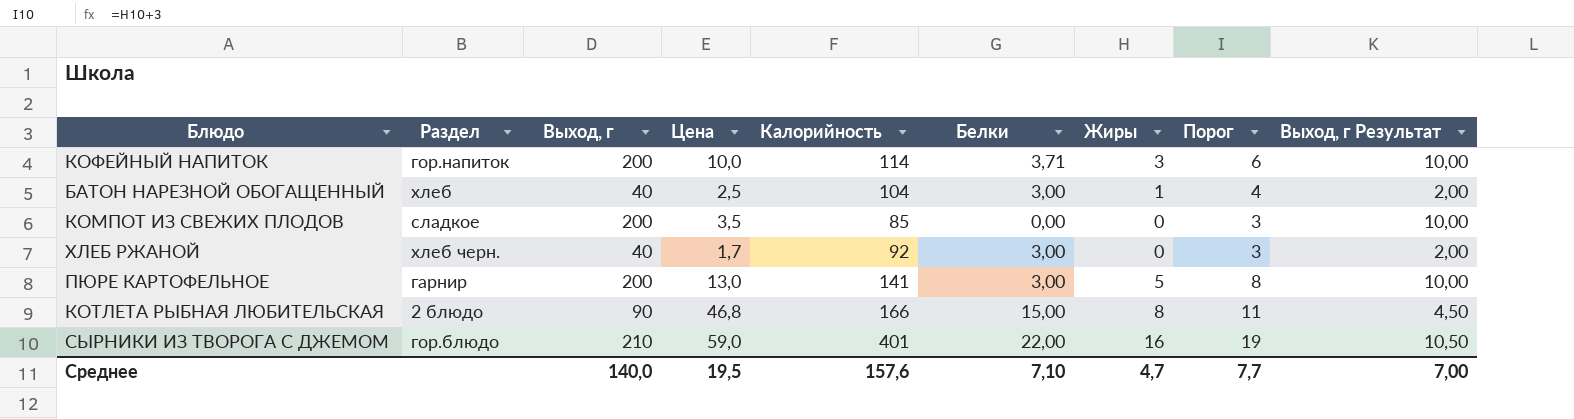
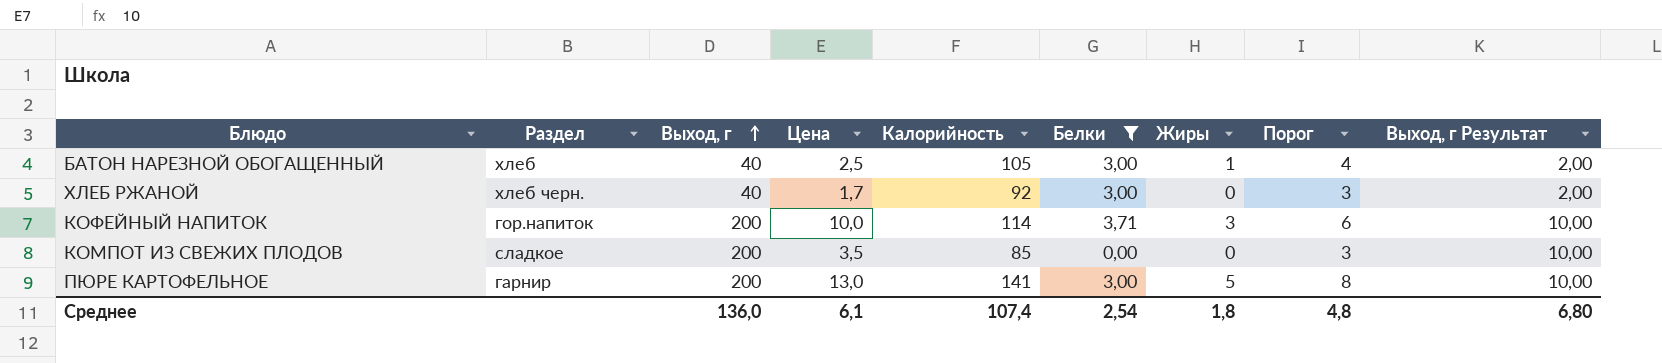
filter: none -> Белки <= 3,71
row order: none -> Выход, г ascending
БАТОН НАРЕЗНОЙ ОБОГАЩЕННЫЙ | Калорийность: 104 -> 105
Среднее | Выход, г: 140,0 -> 136,0
Среднее | Цена: 19,5 -> 6,1
Среднее | Калорийность: 157,6 -> 107,4
Среднее | Белки: 7,10 -> 2,54
Среднее | Жиры: 4,7 -> 1,8
Среднее | Порог: 7,7 -> 4,8
Среднее | Выход, г Результат: 7,00 -> 6,80

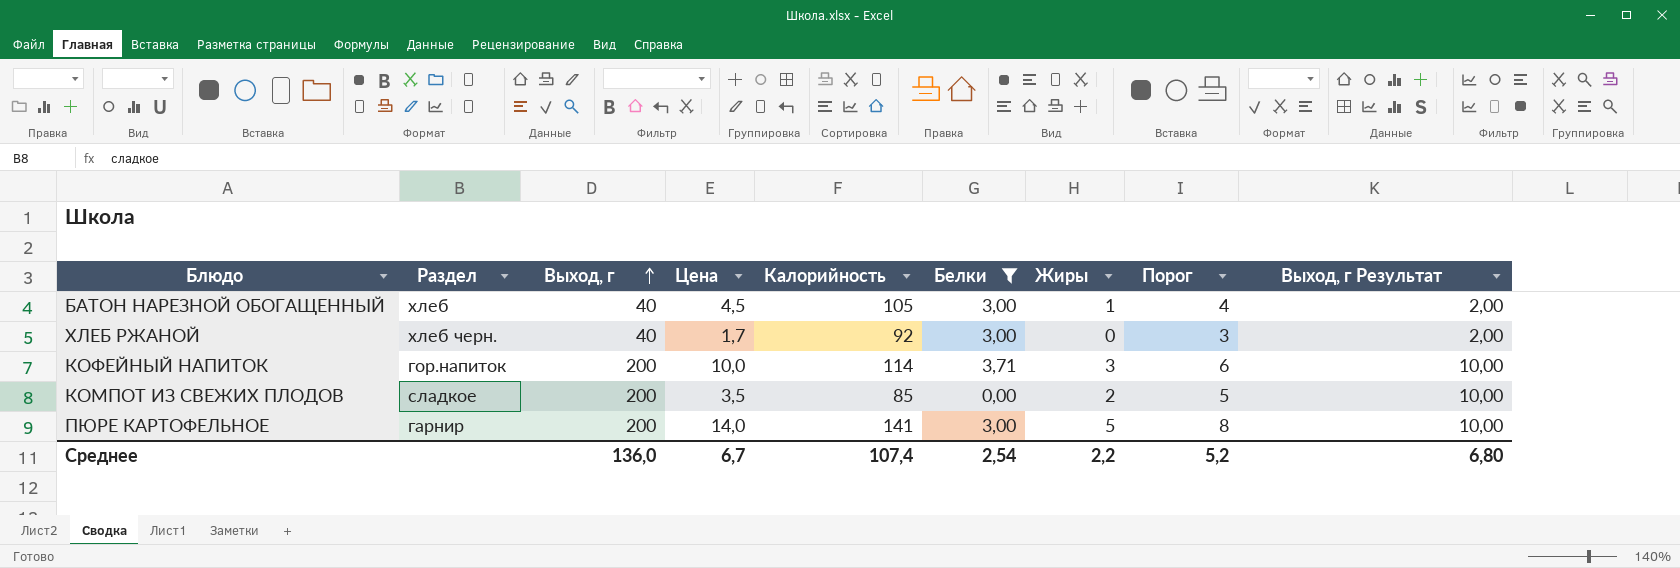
БАТОН НАРЕЗНОЙ ОБОГАЩЕННЫЙ | Цена: 2,5 -> 4,5
КОМПОТ ИЗ СВЕЖИХ ПЛОДОВ | Жиры: 0 -> 2
КОМПОТ ИЗ СВЕЖИХ ПЛОДОВ | Порог: 3 -> 5
ПЮРЕ КАРТОФЕЛЬНОЕ | Цена: 13,0 -> 14,0
Среднее | Цена: 6,1 -> 6,7
Среднее | Жиры: 1,8 -> 2,2
Среднее | Порог: 4,8 -> 5,2

